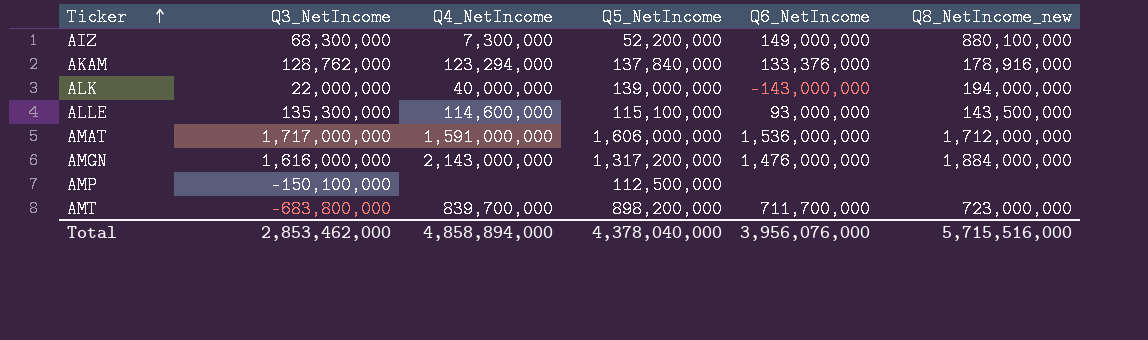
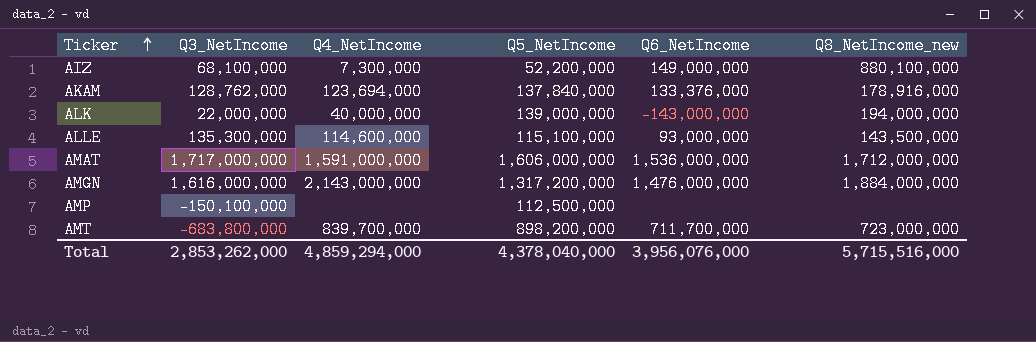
AIZ | Q3_NetIncome: 68,300,000 -> 68,100,000
AKAM | Q4_NetIncome: 123,294,000 -> 123,694,000
Total | Q3_NetIncome: 2,853,462,000 -> 2,853,262,000
Total | Q4_NetIncome: 4,858,894,000 -> 4,859,294,000

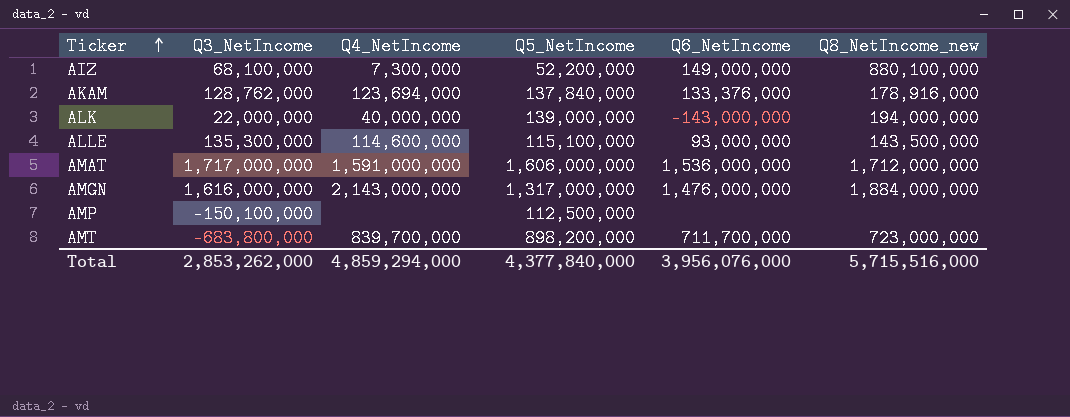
AMGN | Q5_NetIncome: 1,317,200,000 -> 1,317,000,000
Total | Q5_NetIncome: 4,378,040,000 -> 4,377,840,000

